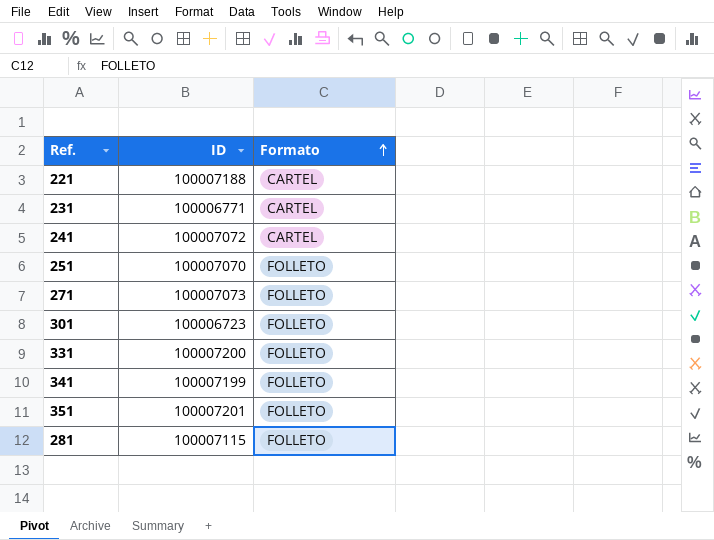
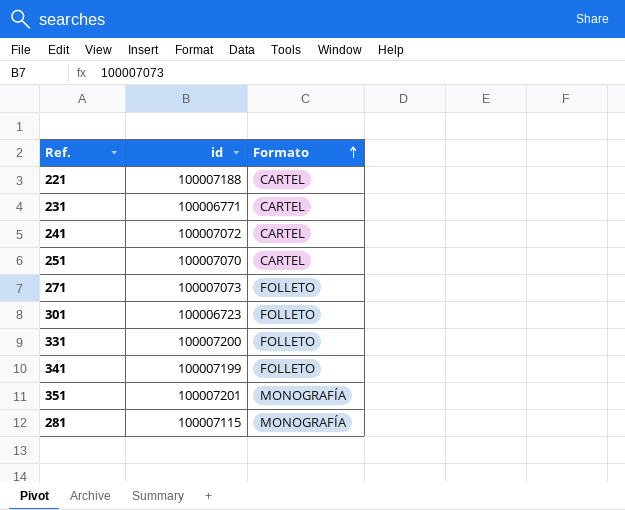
column name: ID -> id
251 | Formato: FOLLETO -> CARTEL
351 | Formato: FOLLETO -> MONOGRAFÍA
281 | Formato: FOLLETO -> MONOGRAFÍA

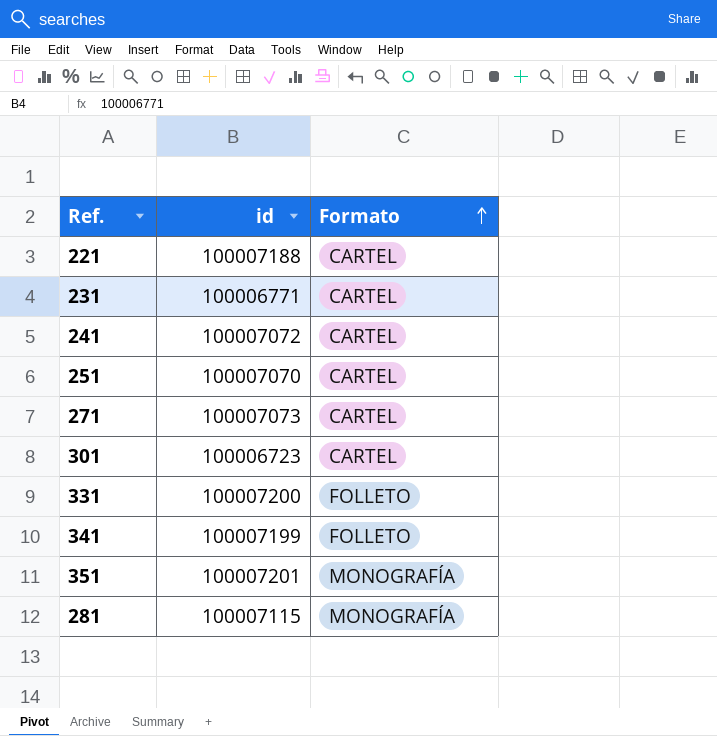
271 | Formato: FOLLETO -> CARTEL
301 | Formato: FOLLETO -> CARTEL

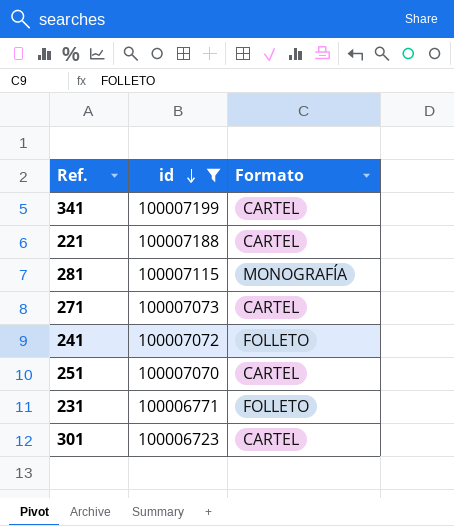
filter: none -> id <= 100007199
row order: Formato ascending -> id descending
341 | Formato: FOLLETO -> CARTEL
241 | Formato: CARTEL -> FOLLETO
231 | Formato: CARTEL -> FOLLETO

